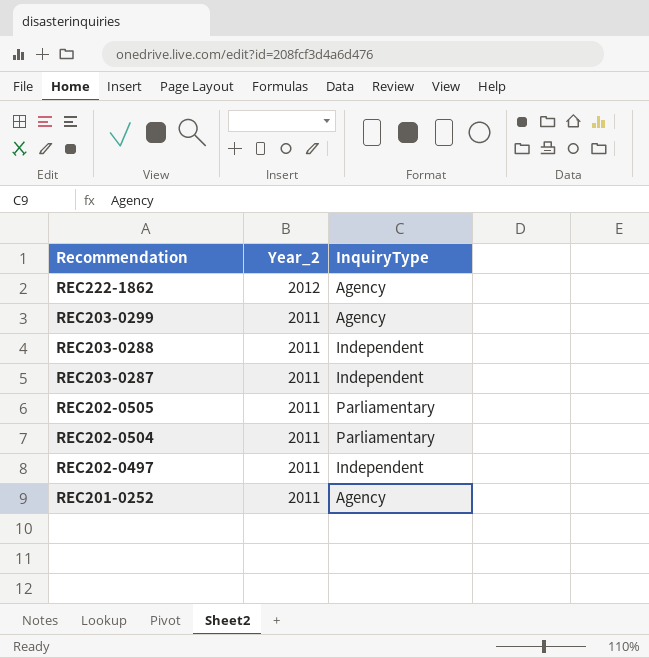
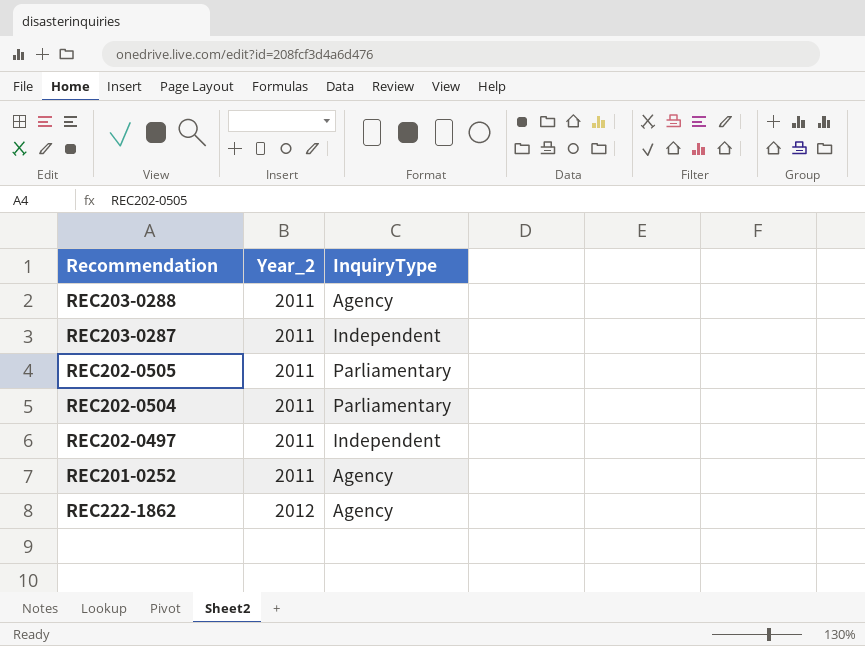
row order: Recommendation descending -> Year_2 ascending
row REC203-0299: 2011 | Agency -> none
REC203-0288 | InquiryType: Independent -> Agency

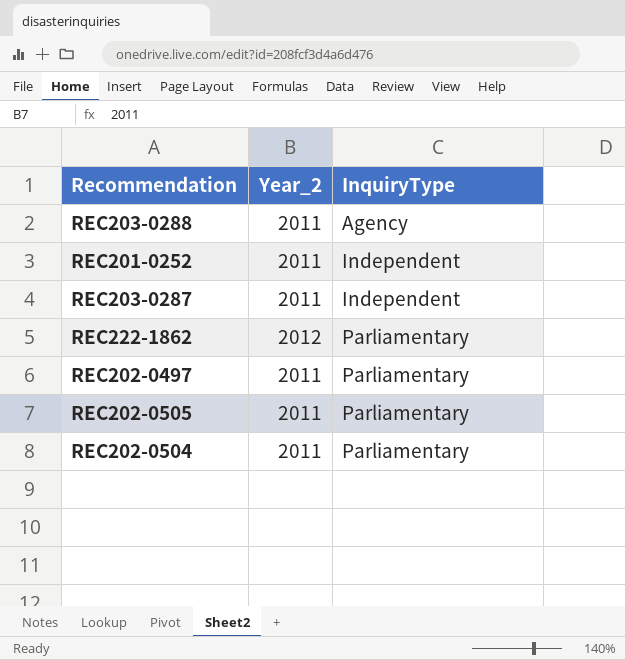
row order: Year_2 ascending -> InquiryType ascending
REC201-0252 | InquiryType: Agency -> Independent
REC222-1862 | InquiryType: Agency -> Parliamentary
REC202-0497 | InquiryType: Independent -> Parliamentary

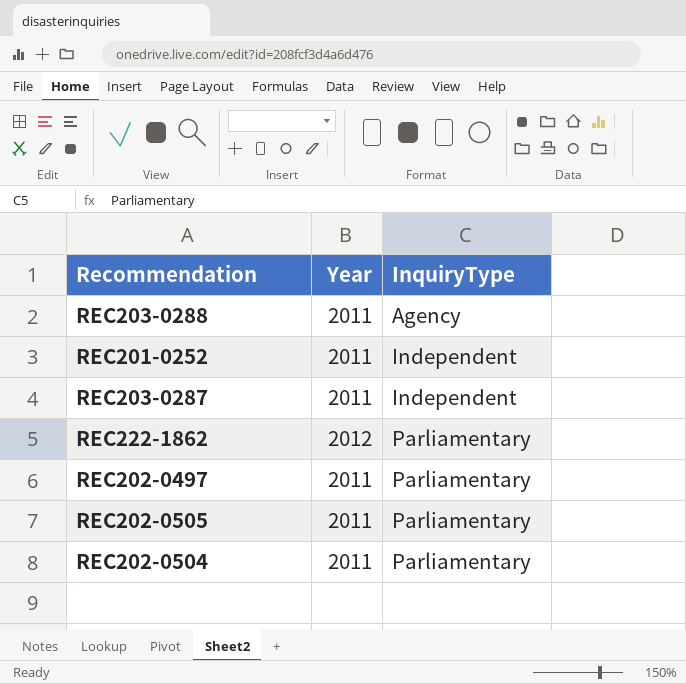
column name: Year_2 -> Year

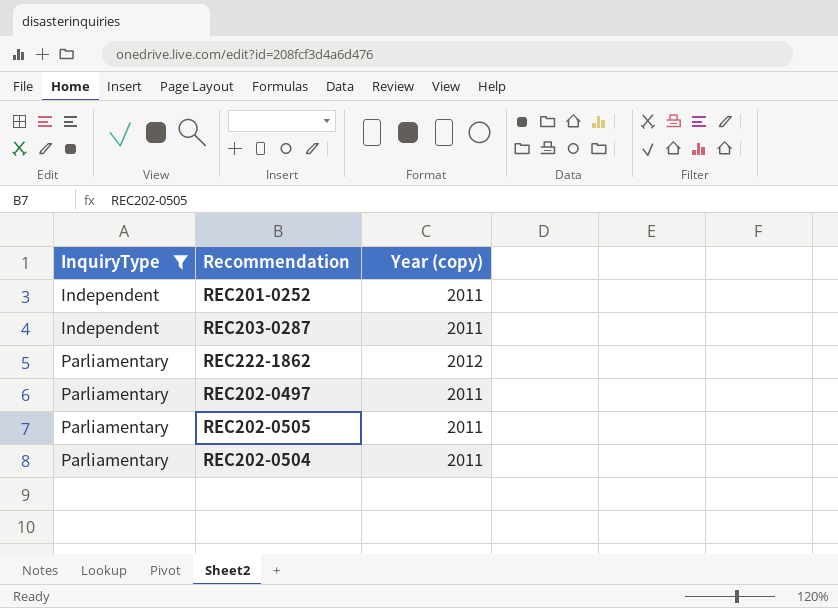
filter: none -> InquiryType != Agency
column InquiryType | position: 3 -> 1
column name: Year -> Year (copy)

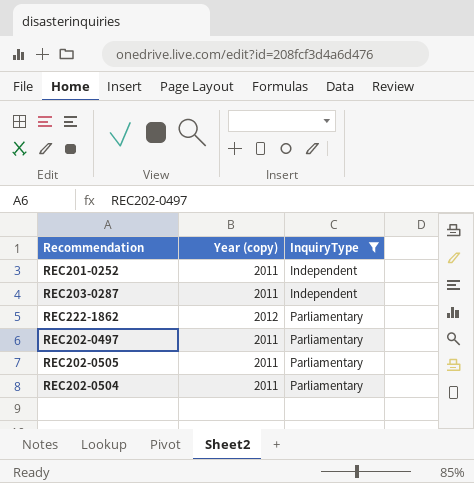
column InquiryType | position: 1 -> 3

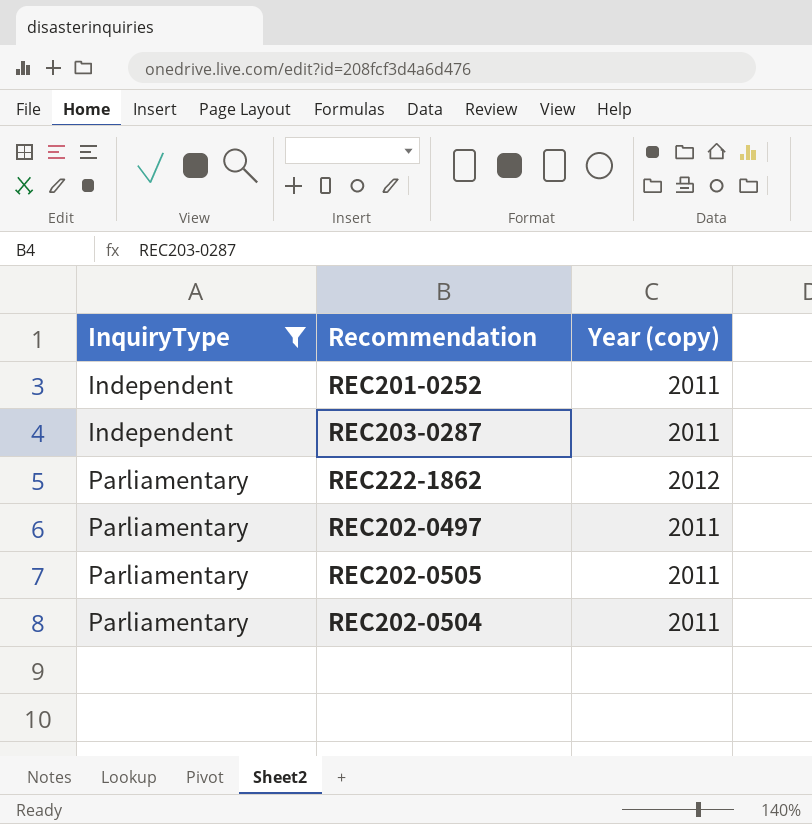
column InquiryType | position: 3 -> 1

